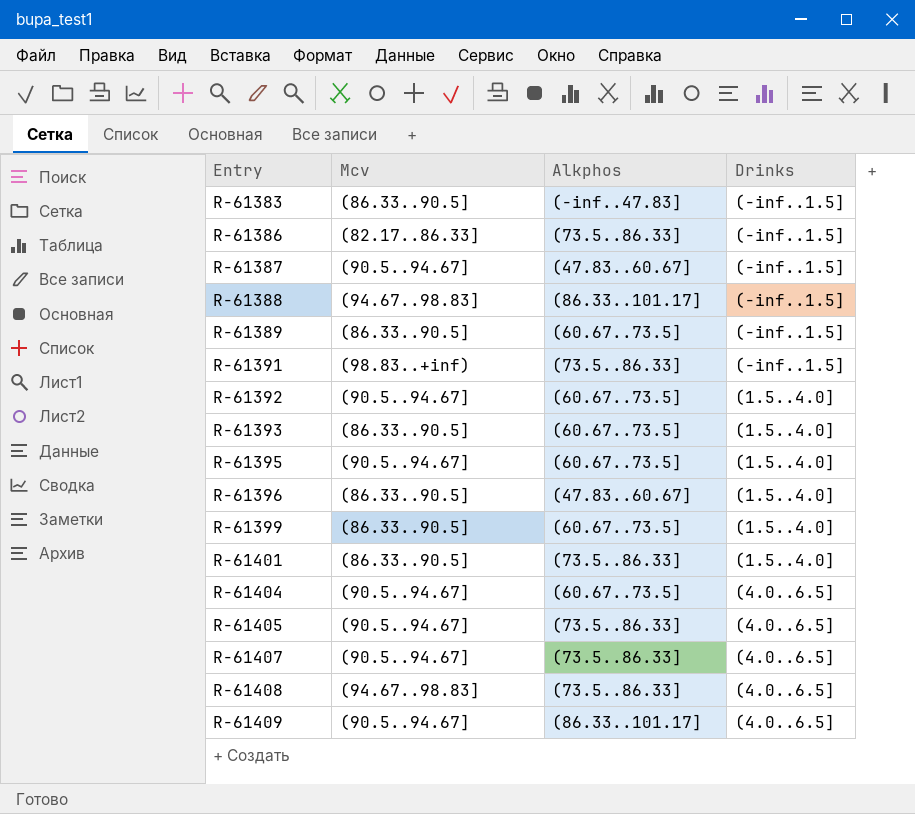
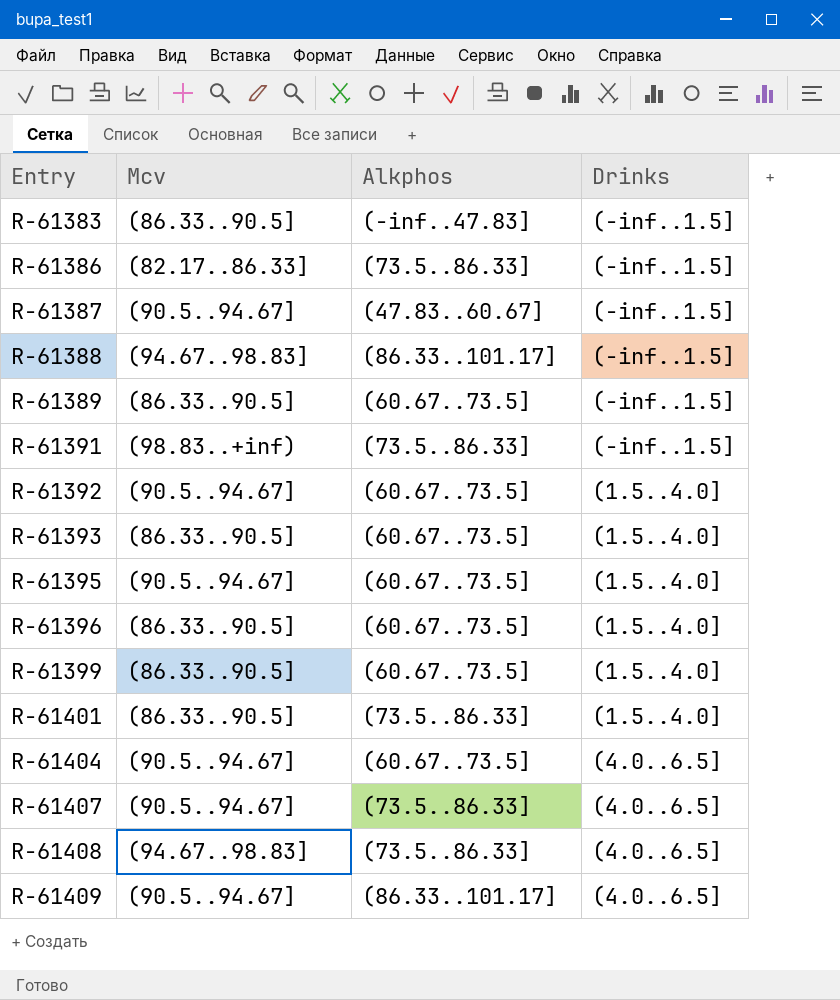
row R-61405: (90.5..94.67] | (73.5..86.33] | (4.0..6.5] -> none
R-61396 | Alkphos: (47.83..60.67] -> (60.67..73.5]

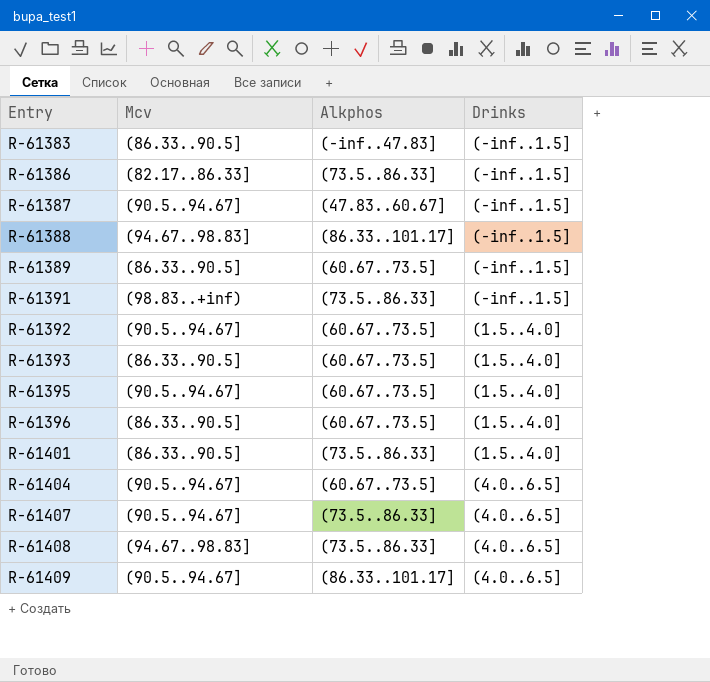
row R-61399: (86.33..90.5] | (60.67..73.5] | (1.5..4.0] -> none

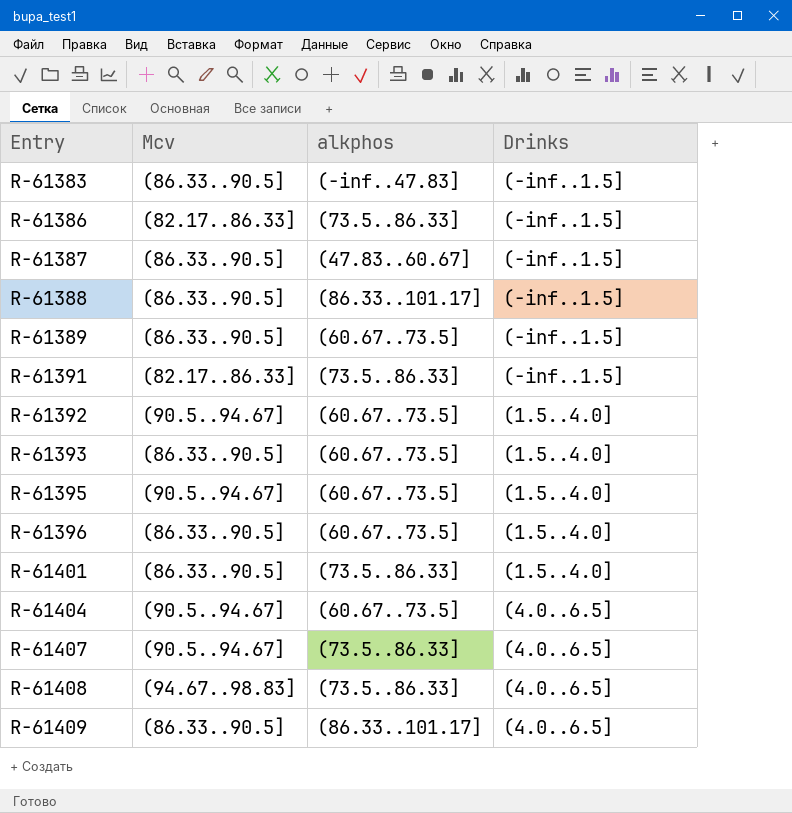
column name: Alkphos -> alkphos
R-61387 | Mcv: (90.5..94.67] -> (86.33..90.5]
R-61388 | Mcv: (94.67..98.83] -> (86.33..90.5]
R-61391 | Mcv: (98.83..+inf) -> (82.17..86.33]
R-61409 | Mcv: (90.5..94.67] -> (86.33..90.5]

